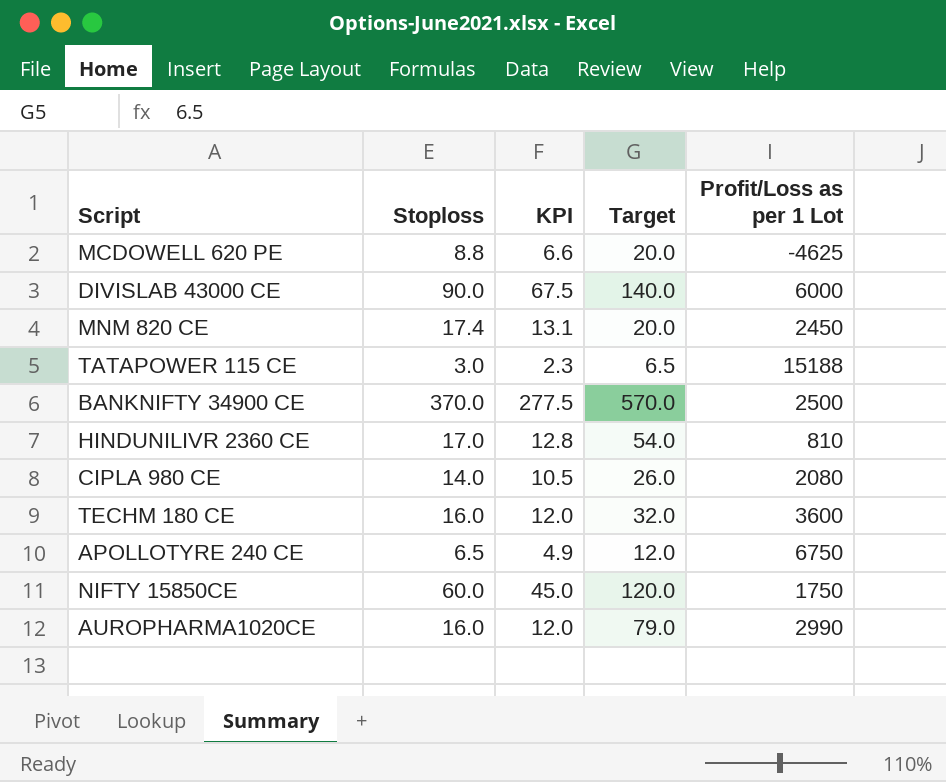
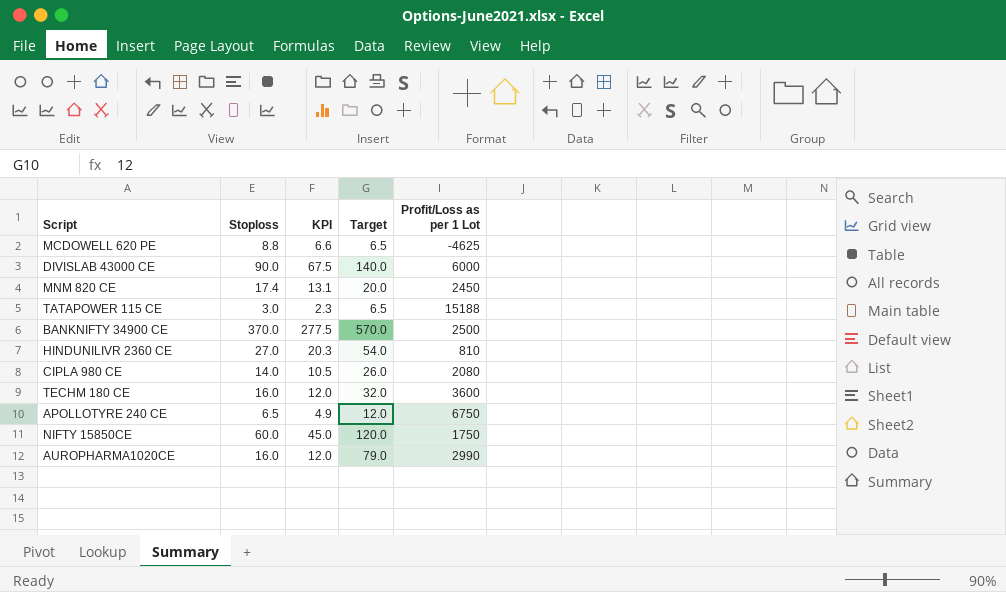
MCDOWELL 620 PE | Target: 20.0 -> 6.5
HINDUNILIVR 2360 CE | Stoploss: 17.0 -> 27.0
HINDUNILIVR 2360 CE | KPI: 12.8 -> 20.3

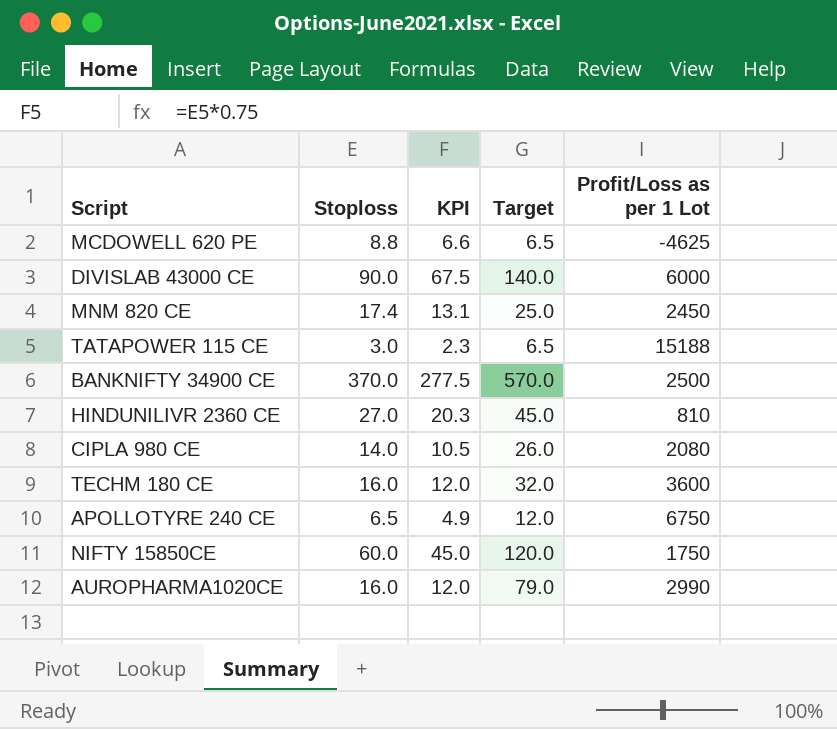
MNM 820 CE | Target: 20.0 -> 25.0
HINDUNILIVR 2360 CE | Target: 54.0 -> 45.0

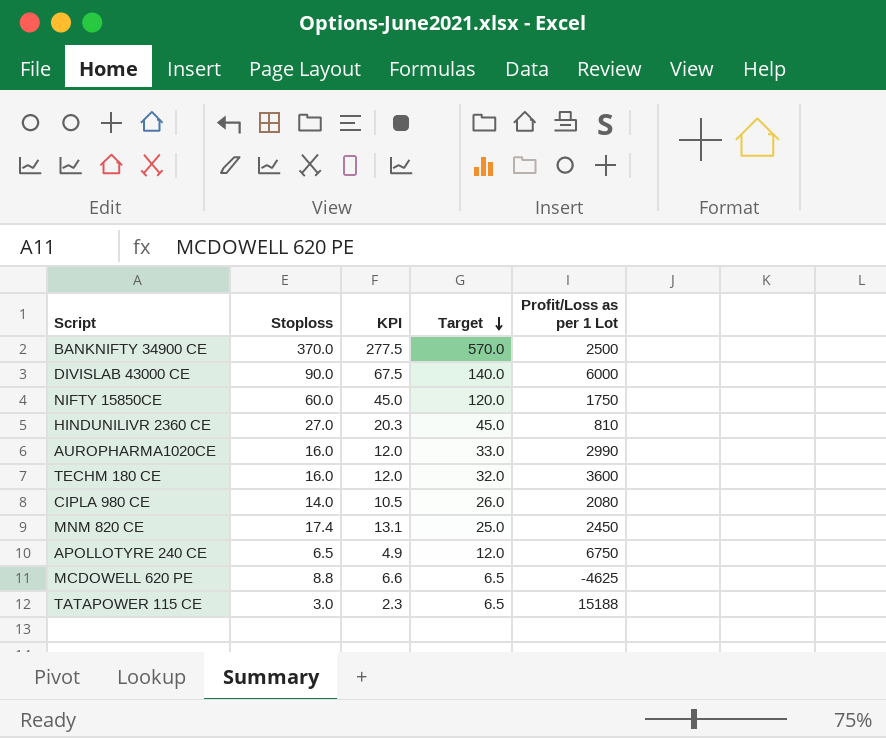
row order: none -> Target descending
AUROPHARMA1020CE | Target: 79.0 -> 33.0

